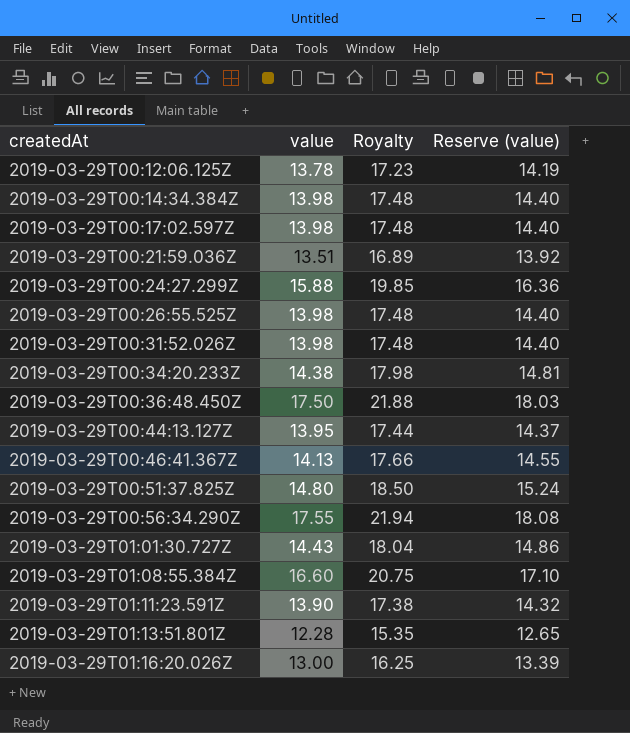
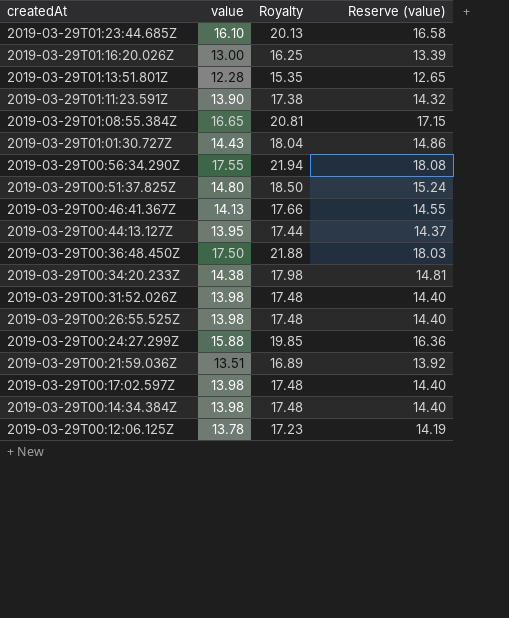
row order: createdAt ascending -> createdAt descending
row 2019-03-29T01:23:44.685Z: none -> 16.10 | 20.13 | 16.58
2019-03-29T01:08:55.384Z | value: 16.60 -> 16.65
2019-03-29T01:08:55.384Z | Royalty: 20.75 -> 20.81
2019-03-29T01:08:55.384Z | Reserve (value): 17.10 -> 17.15

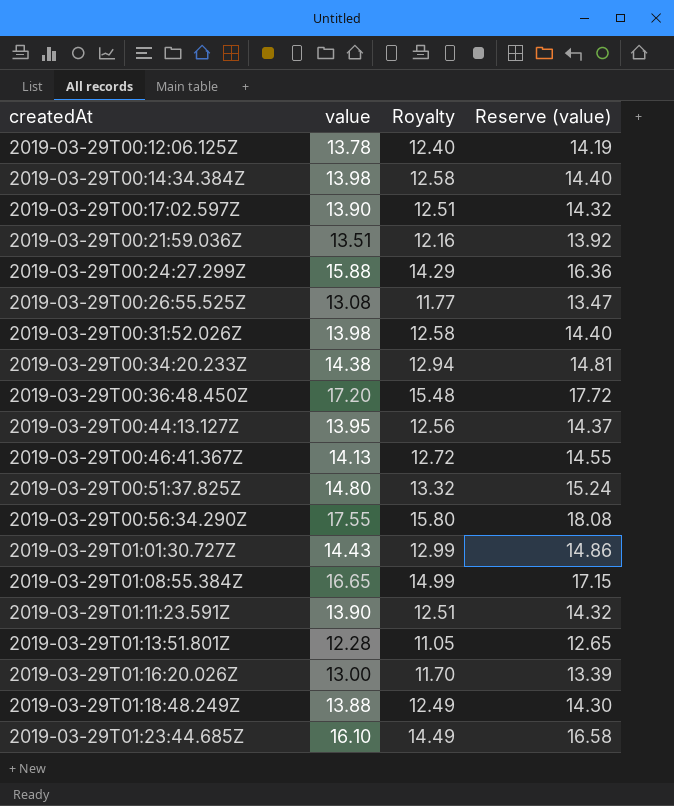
row order: createdAt descending -> createdAt ascending
column Royalty | formula: [value] * 1.25 -> [value] * 0.9
2019-03-29T00:17:02.597Z | value: 13.98 -> 13.90
2019-03-29T00:17:02.597Z | Reserve (value): 14.40 -> 14.32
2019-03-29T00:26:55.525Z | value: 13.98 -> 13.08
2019-03-29T00:26:55.525Z | Reserve (value): 14.40 -> 13.47
2019-03-29T00:36:48.450Z | value: 17.50 -> 17.20
2019-03-29T00:36:48.450Z | Reserve (value): 18.03 -> 17.72
row 2019-03-29T01:18:48.249Z: none -> 13.88 | 12.49 | 14.30

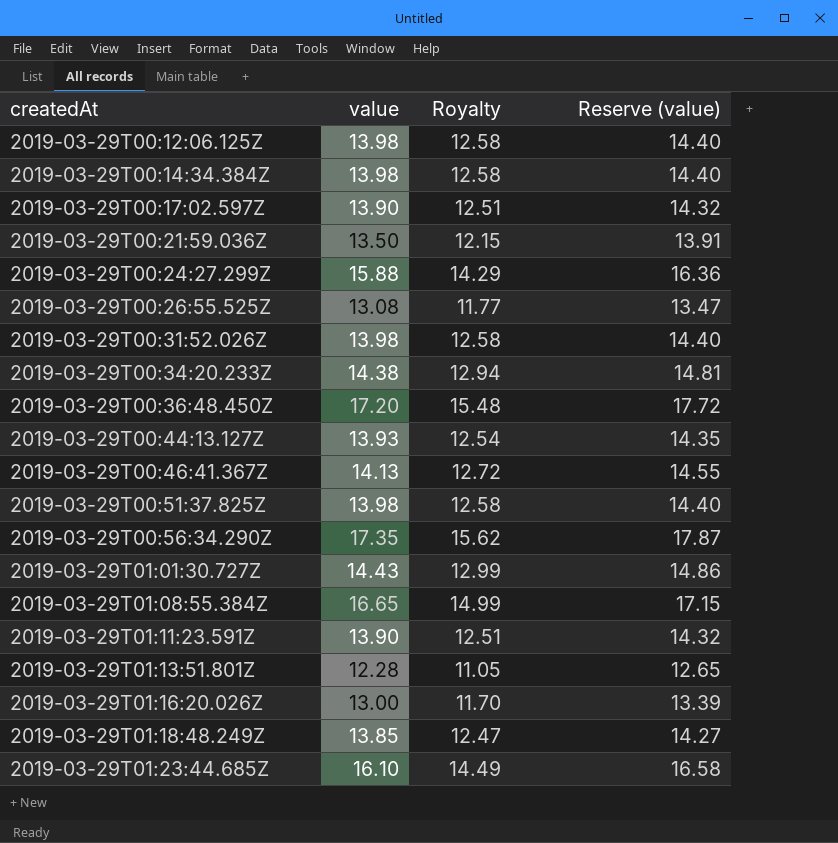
2019-03-29T00:12:06.125Z | value: 13.78 -> 13.98
2019-03-29T00:12:06.125Z | Royalty: 12.40 -> 12.58
2019-03-29T00:12:06.125Z | Reserve (value): 14.19 -> 14.40
2019-03-29T00:21:59.036Z | value: 13.51 -> 13.50
2019-03-29T00:21:59.036Z | Royalty: 12.16 -> 12.15
2019-03-29T00:21:59.036Z | Reserve (value): 13.92 -> 13.91
2019-03-29T00:44:13.127Z | value: 13.95 -> 13.93
2019-03-29T00:44:13.127Z | Royalty: 12.56 -> 12.54
2019-03-29T00:44:13.127Z | Reserve (value): 14.37 -> 14.35
2019-03-29T00:51:37.825Z | value: 14.80 -> 13.98
2019-03-29T00:51:37.825Z | Royalty: 13.32 -> 12.58
2019-03-29T00:51:37.825Z | Reserve (value): 15.24 -> 14.40
2019-03-29T00:56:34.290Z | value: 17.55 -> 17.35
2019-03-29T00:56:34.290Z | Royalty: 15.80 -> 15.62
2019-03-29T00:56:34.290Z | Reserve (value): 18.08 -> 17.87
2019-03-29T01:18:48.249Z | value: 13.88 -> 13.85
2019-03-29T01:18:48.249Z | Royalty: 12.49 -> 12.47
2019-03-29T01:18:48.249Z | Reserve (value): 14.30 -> 14.27

